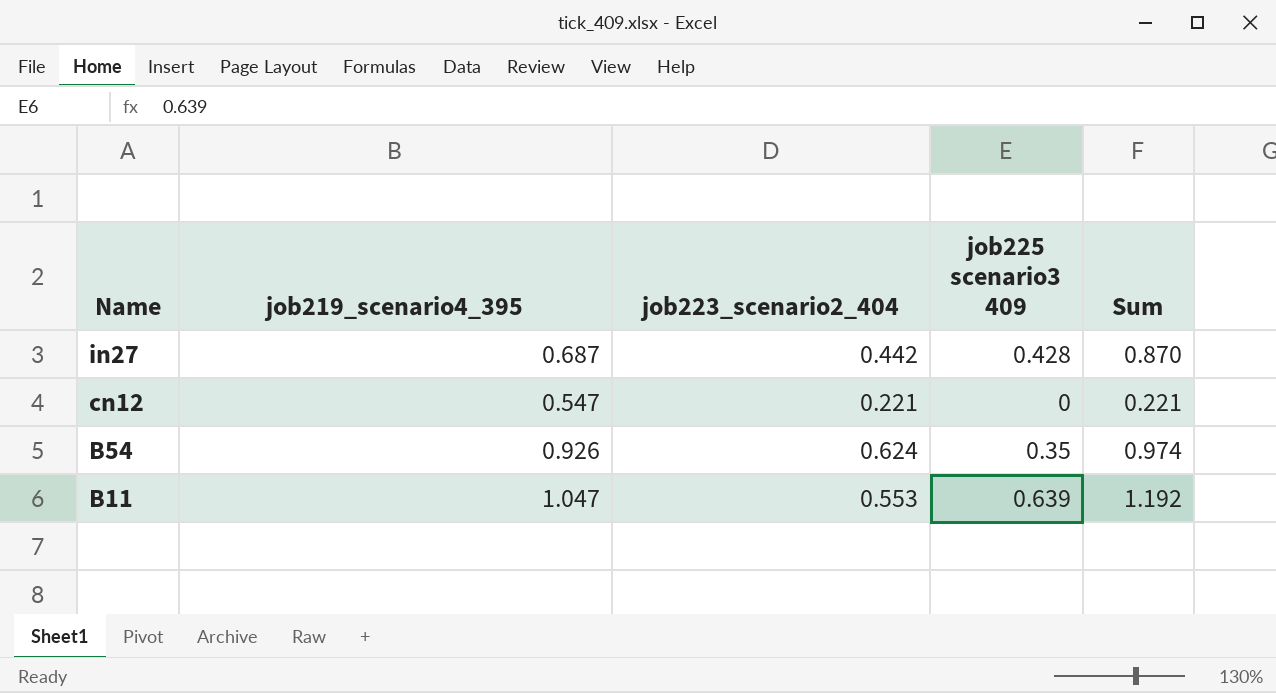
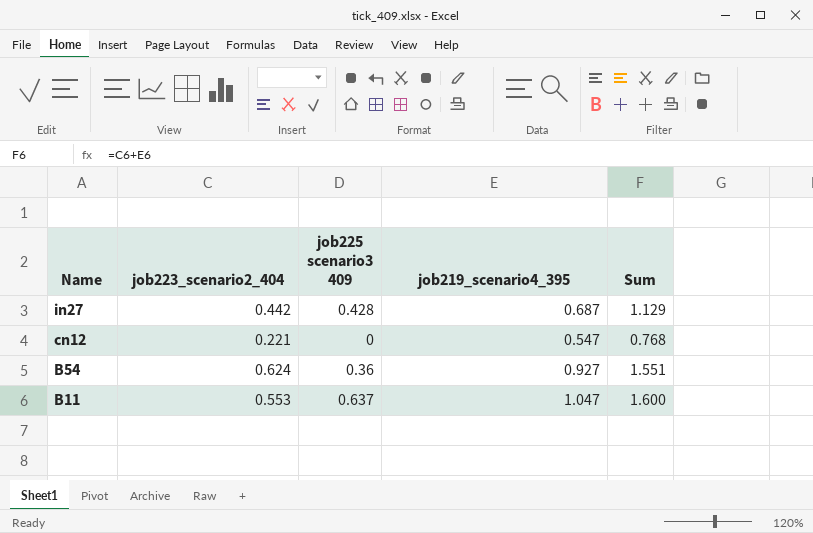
column job219_scenario4_395 | position: 2 -> 4
column Sum | formula: [job223_scenario2_404] + [job225 scenario3 409] -> [job223_scenario2_404] + [job219_scenario4_395]
B54 | job225 scenario3 409: 0.35 -> 0.36
B54 | job219_scenario4_395: 0.926 -> 0.927
B11 | job225 scenario3 409: 0.639 -> 0.637

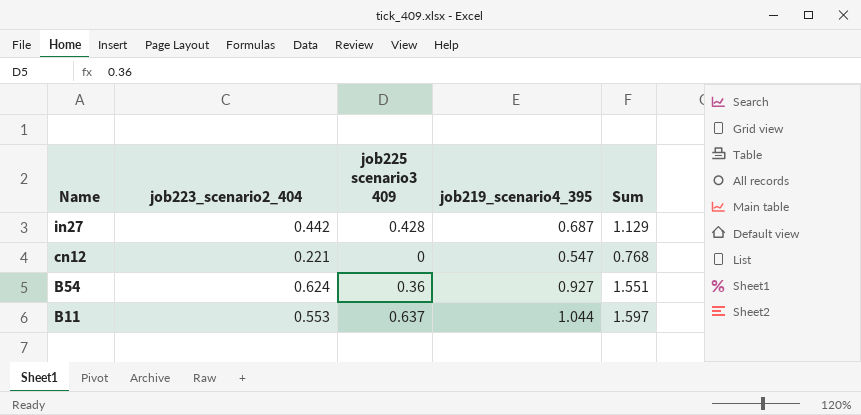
B11 | job219_scenario4_395: 1.047 -> 1.044
B11 | Sum: 1.600 -> 1.597

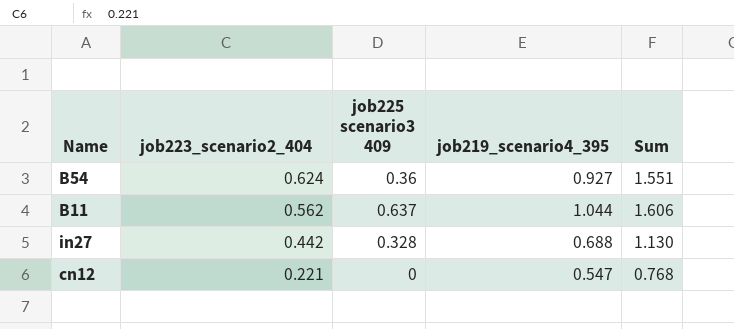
row order: Name descending -> job223_scenario2_404 descending
B11 | job223_scenario2_404: 0.553 -> 0.562
B11 | Sum: 1.597 -> 1.606
in27 | job225 scenario3 409: 0.428 -> 0.328
in27 | job219_scenario4_395: 0.687 -> 0.688
in27 | Sum: 1.129 -> 1.130

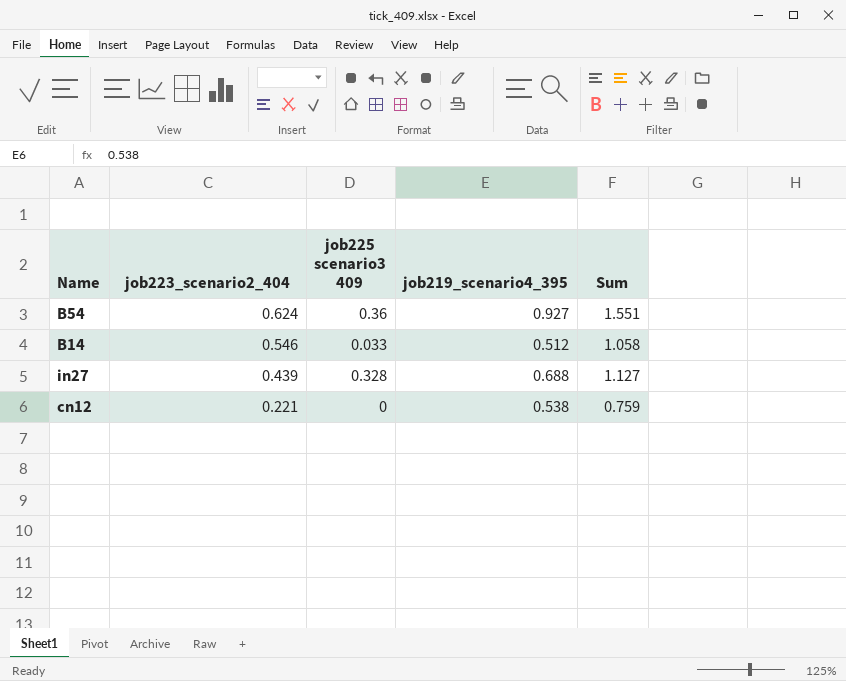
row B11: 0.562 | 0.637 | 1.044 | 1.606 -> none
row B14: none -> 0.546 | 0.033 | 0.512 | 1.058
in27 | job223_scenario2_404: 0.442 -> 0.439
in27 | Sum: 1.130 -> 1.127
cn12 | job219_scenario4_395: 0.547 -> 0.538
cn12 | Sum: 0.768 -> 0.759

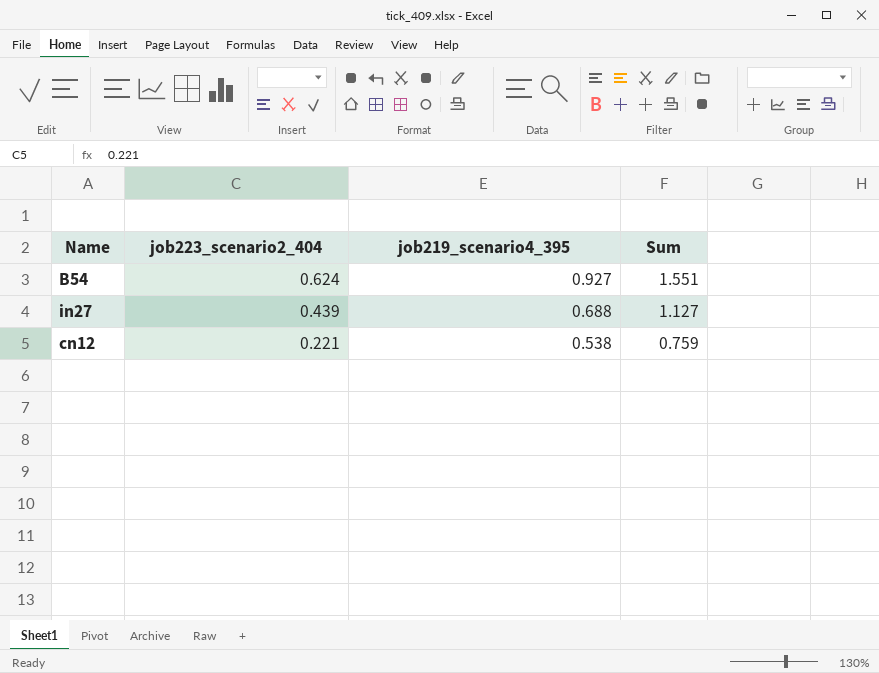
column job225 scenario3 409 | position: 3 -> none
row B14: 0.546 | 0.033 | 0.512 | 1.058 -> none

